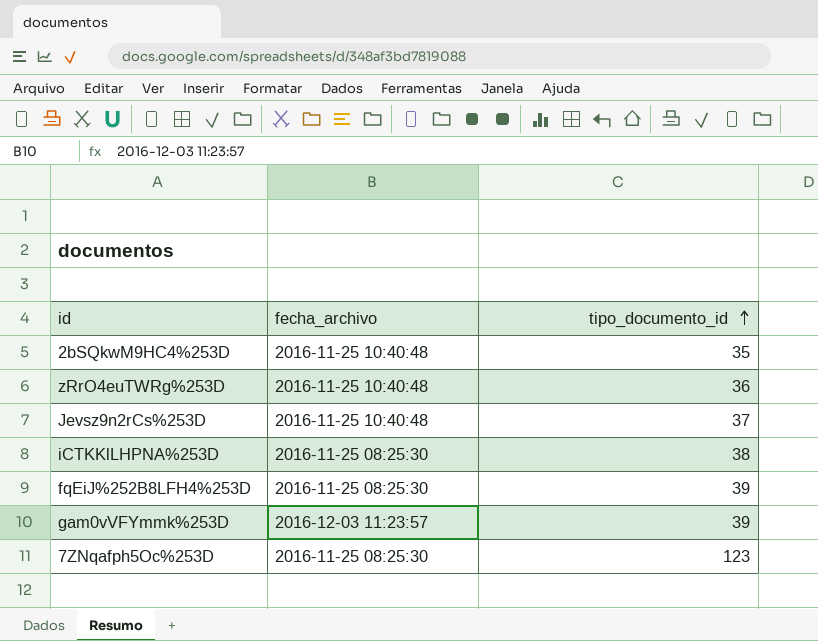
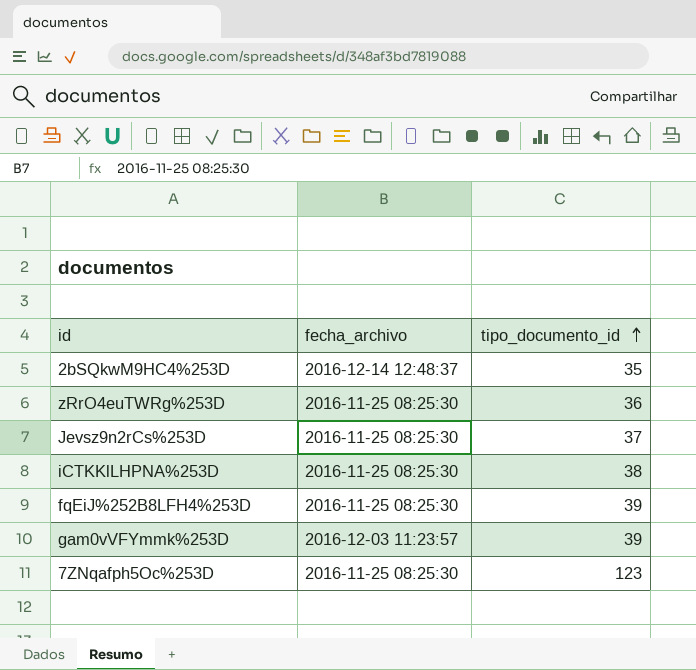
2bSQkwM9HC4%253D | fecha_archivo: 2016-11-25 10:40:48 -> 2016-12-14 12:48:37
zRrO4euTWRg%253D | fecha_archivo: 2016-11-25 10:40:48 -> 2016-11-25 08:25:30
Jevsz9n2rCs%253D | fecha_archivo: 2016-11-25 10:40:48 -> 2016-11-25 08:25:30

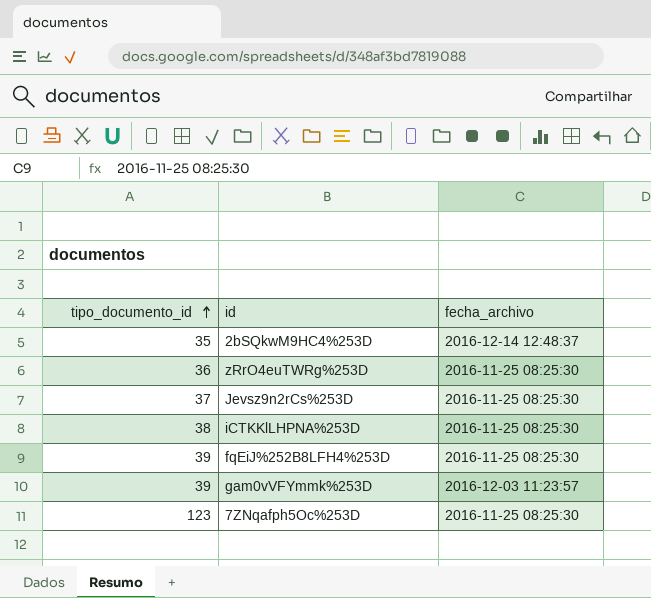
column tipo_documento_id | position: 3 -> 1

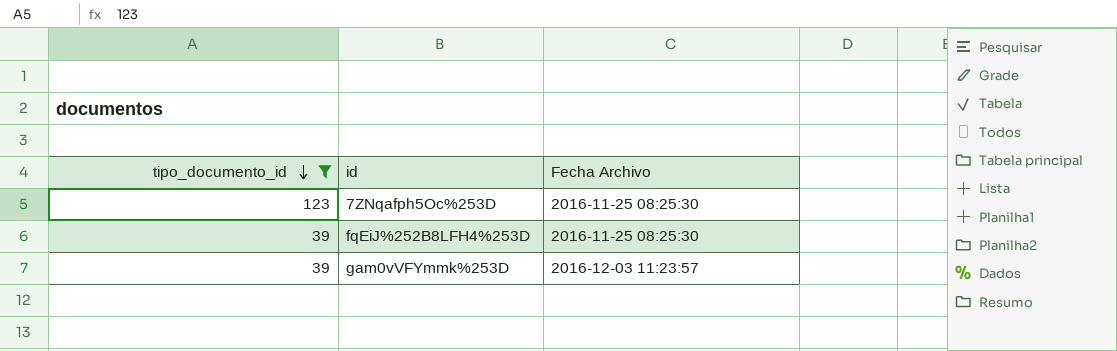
filter: none -> tipo_documento_id >= 39
row order: tipo_documento_id ascending -> tipo_documento_id descending
column name: fecha_archivo -> Fecha Archivo

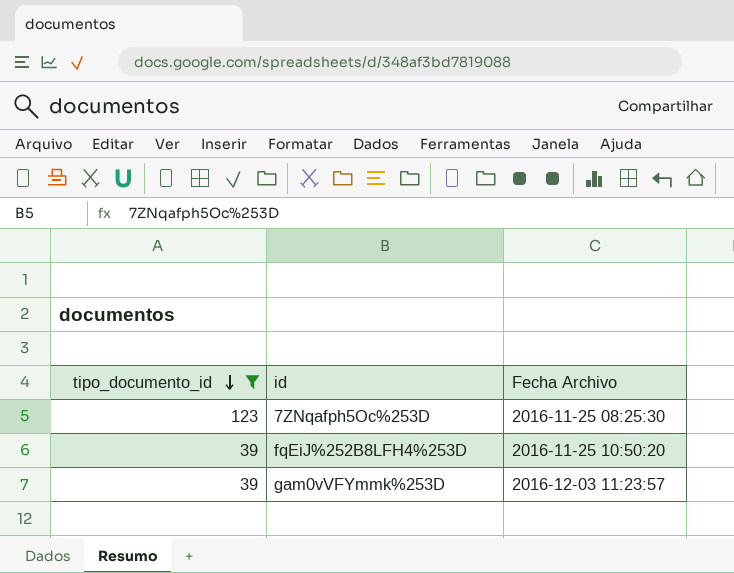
fqEiJ%252B8LFH4%253D | Fecha Archivo: 2016-11-25 08:25:30 -> 2016-11-25 10:50:20

